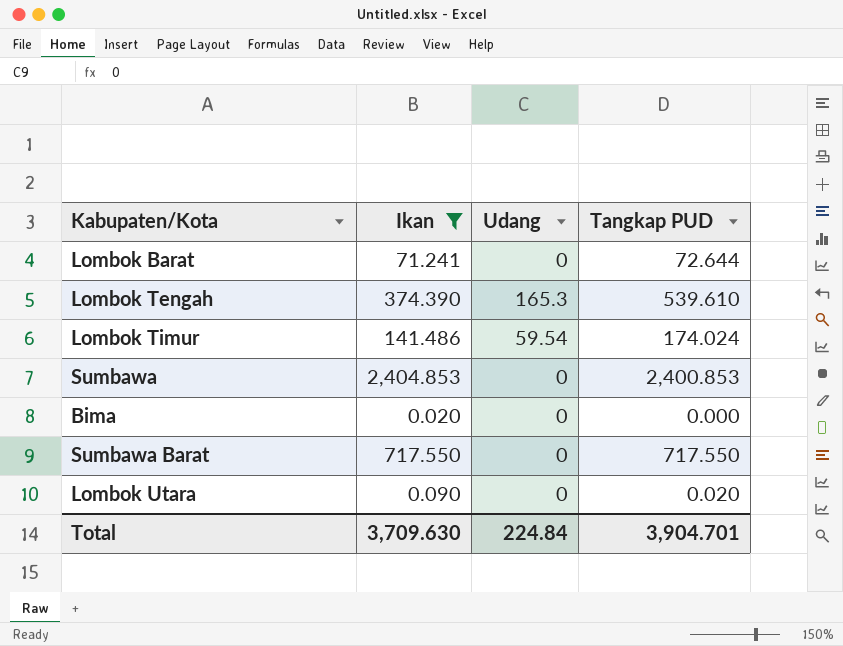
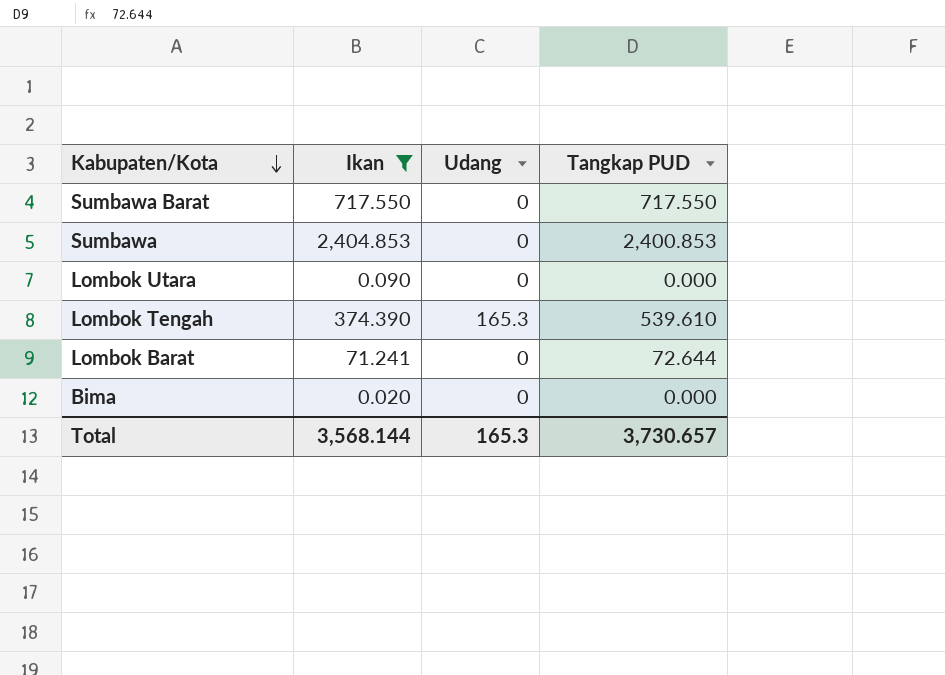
row order: none -> Kabupaten/Kota descending
row Lombok Timur: 141.486 | 59.54 | 174.024 -> none
Lombok Utara | Tangkap PUD: 0.020 -> 0.000
Total | Ikan: 3,709.630 -> 3,568.144
Total | Udang: 224.84 -> 165.3
Total | Tangkap PUD: 3,904.701 -> 3,730.657

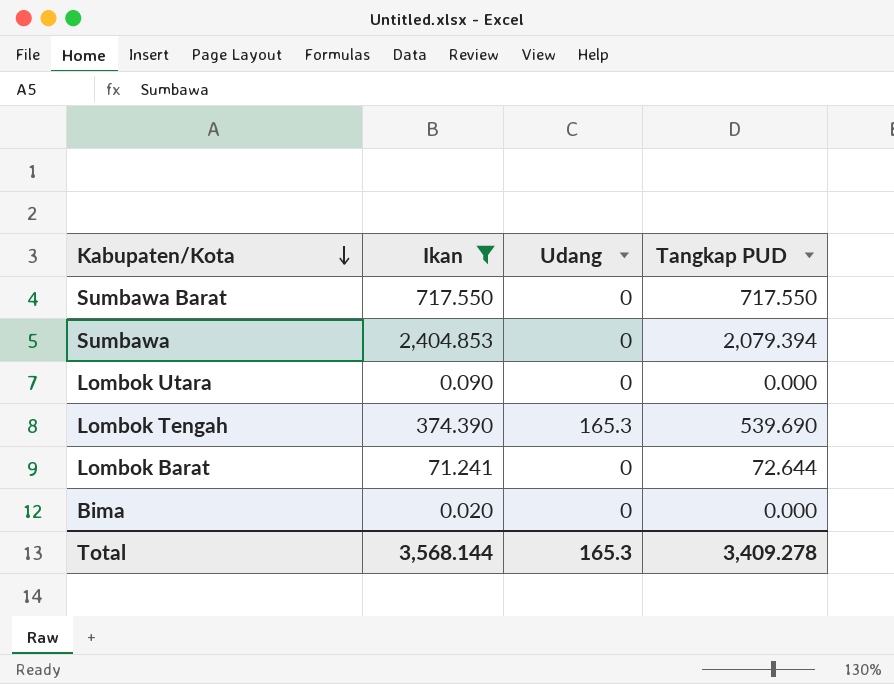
Sumbawa | Tangkap PUD: 2,400.853 -> 2,079.394
Lombok Tengah | Tangkap PUD: 539.610 -> 539.690
Total | Tangkap PUD: 3,730.657 -> 3,409.278

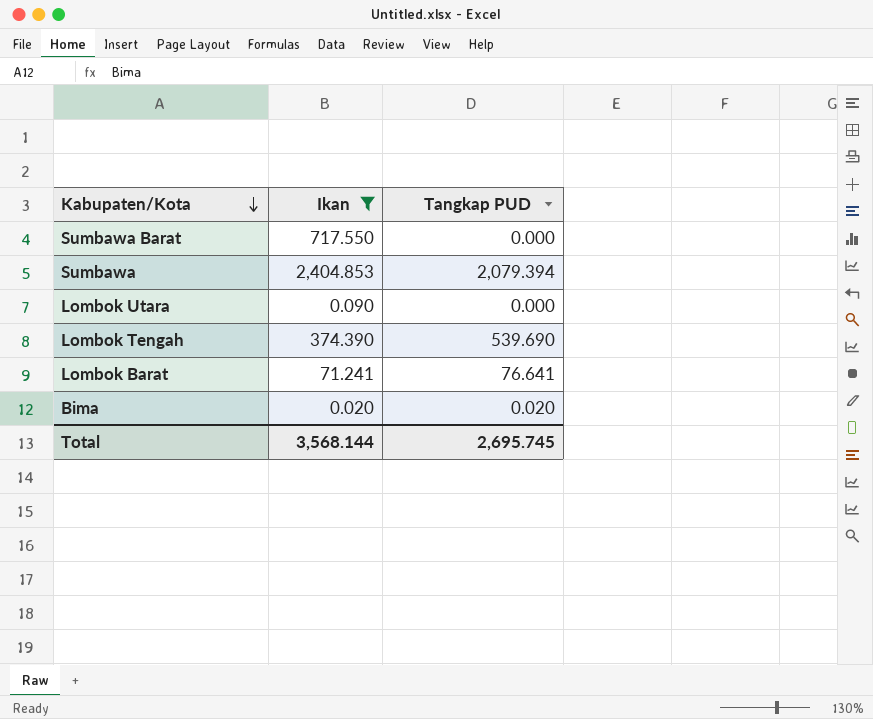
column Udang | position: 3 -> none
Sumbawa Barat | Tangkap PUD: 717.550 -> 0.000
Lombok Barat | Tangkap PUD: 72.644 -> 76.641
Bima | Tangkap PUD: 0.000 -> 0.020
Total | Tangkap PUD: 3,409.278 -> 2,695.745

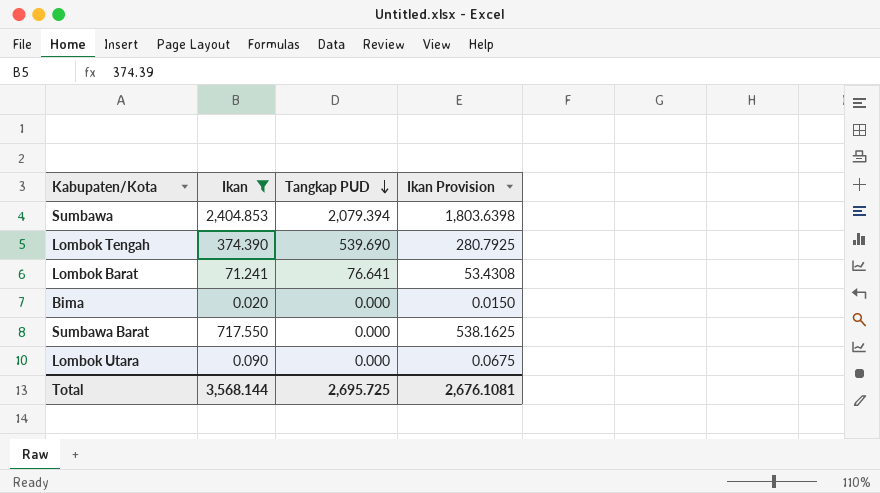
row order: Kabupaten/Kota descending -> Tangkap PUD descending
column Ikan Provision | formula: none -> [Ikan] * 0.75
Bima | Tangkap PUD: 0.020 -> 0.000
Total | Tangkap PUD: 2,695.745 -> 2,695.725

